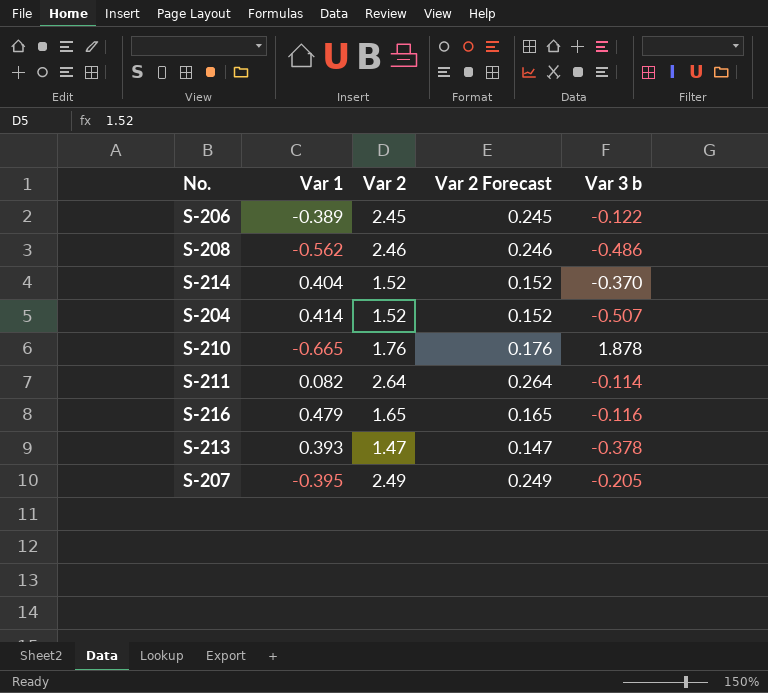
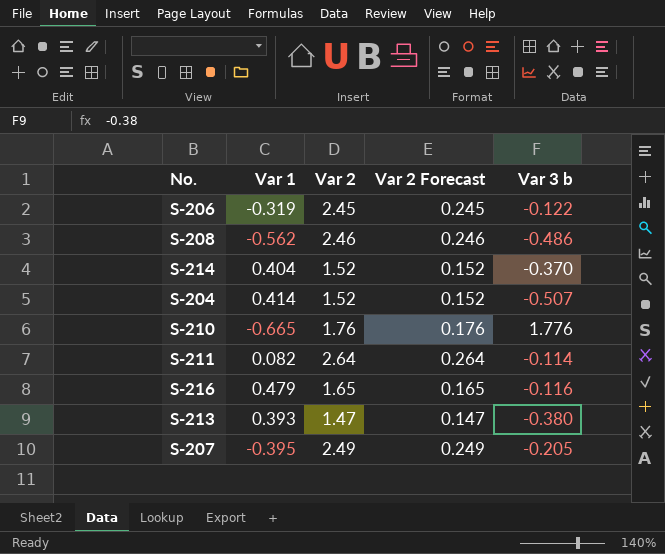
S-206 | Var 1: -0.389 -> -0.319
S-210 | Var 3 b: 1.878 -> 1.776
S-213 | Var 3 b: -0.378 -> -0.380

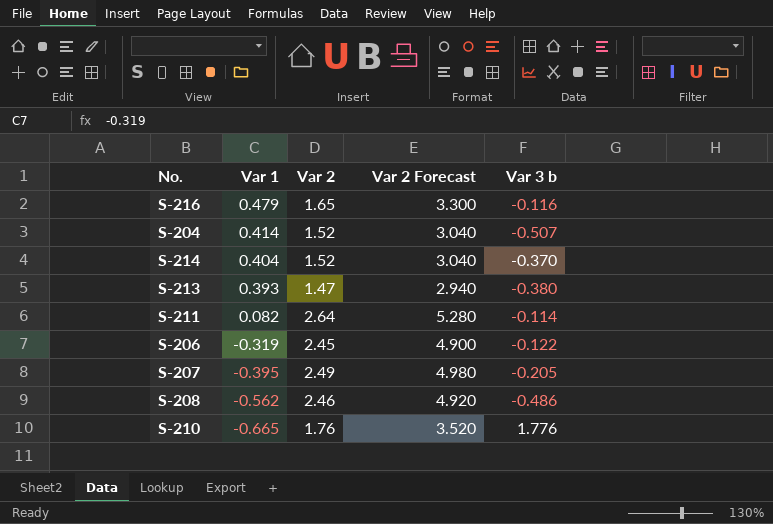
row order: none -> Var 1 descending
column Var 2 Forecast | formula: [Var 2] * 0.1 -> [Var 2] * 2

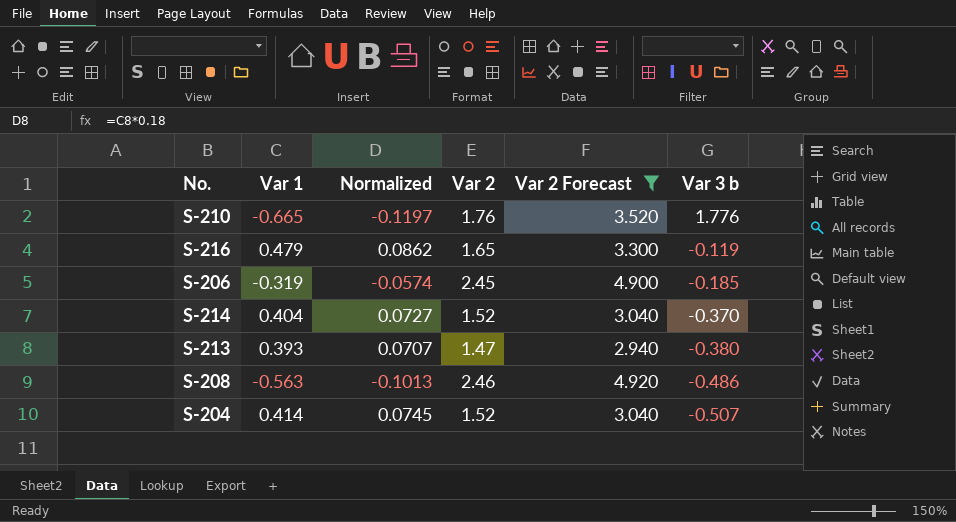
filter: none -> Var 2 Forecast <= 4.920
row order: Var 1 descending -> Var 3 b descending
column Normalized | formula: none -> [Var 1] * 0.18
S-216 | Var 3 b: -0.116 -> -0.119
S-206 | Var 3 b: -0.122 -> -0.185
S-208 | Var 1: -0.562 -> -0.563

